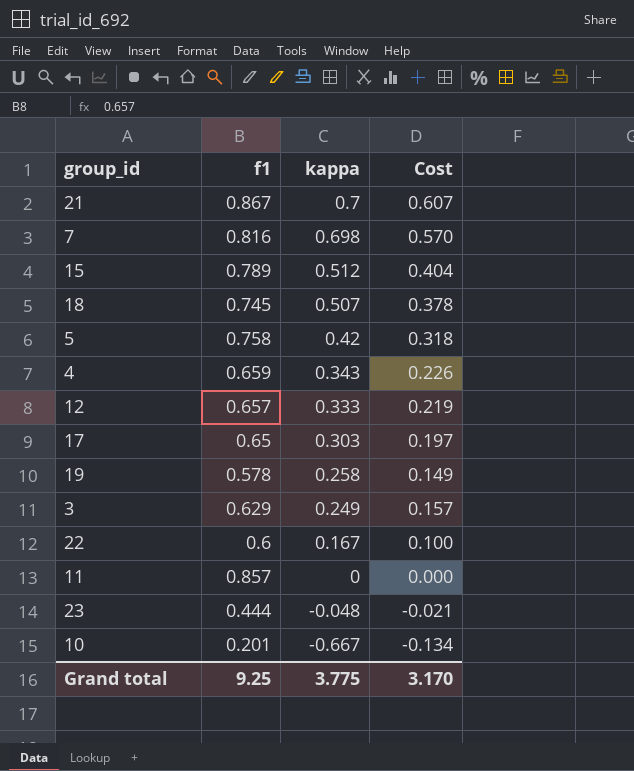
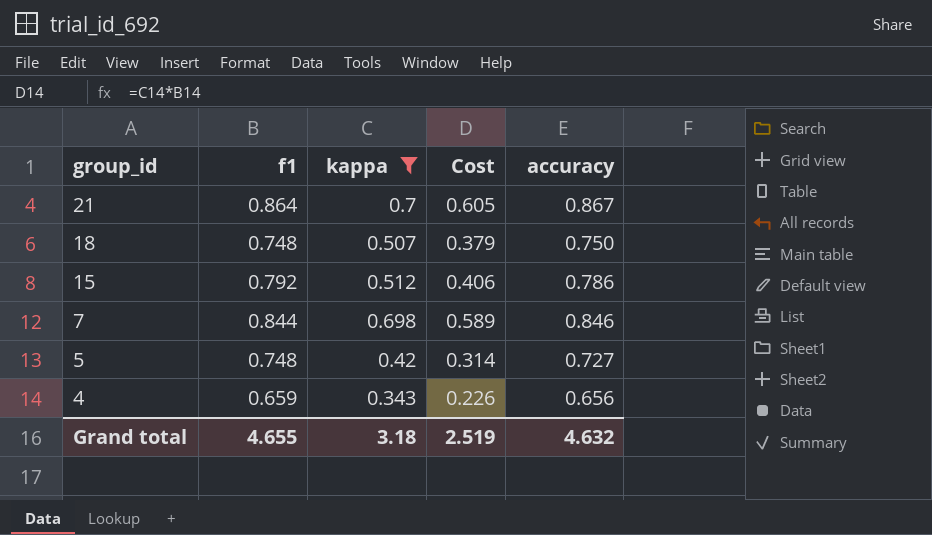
filter: none -> kappa >= 0.343
row order: kappa descending -> group_id descending
column accuracy | position: none -> 5
21 | f1: 0.867 -> 0.864
21 | Cost: 0.607 -> 0.605
18 | f1: 0.745 -> 0.748
18 | Cost: 0.378 -> 0.379
15 | f1: 0.789 -> 0.792
15 | Cost: 0.404 -> 0.406
7 | f1: 0.816 -> 0.844
7 | Cost: 0.570 -> 0.589
5 | f1: 0.758 -> 0.748
5 | Cost: 0.318 -> 0.314
Grand total | f1: 9.25 -> 4.655
Grand total | kappa: 3.775 -> 3.18
Grand total | Cost: 3.170 -> 2.519

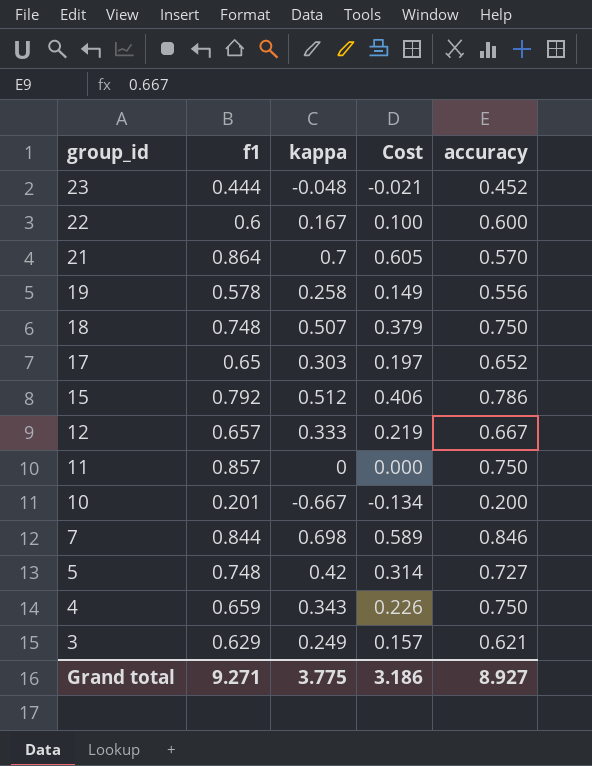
filter: kappa >= 0.343 -> none
21 | accuracy: 0.867 -> 0.570
4 | accuracy: 0.656 -> 0.750
Grand total | f1: 4.655 -> 9.271
Grand total | kappa: 3.18 -> 3.775
Grand total | Cost: 2.519 -> 3.186
Grand total | accuracy: 4.632 -> 8.927

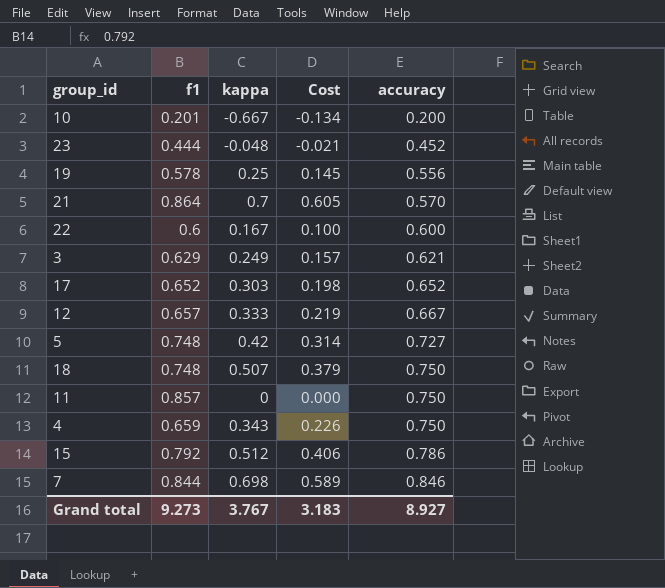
row order: group_id descending -> accuracy ascending
19 | kappa: 0.258 -> 0.25
19 | Cost: 0.149 -> 0.145
17 | f1: 0.65 -> 0.652
17 | Cost: 0.197 -> 0.198
Grand total | f1: 9.271 -> 9.273
Grand total | kappa: 3.775 -> 3.767
Grand total | Cost: 3.186 -> 3.183

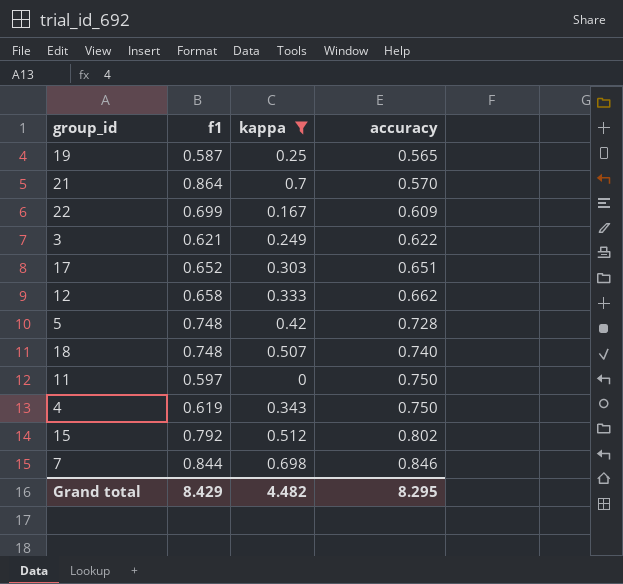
filter: none -> kappa >= 0
column Cost | formula: [f1] * [kappa] -> none
19 | f1: 0.578 -> 0.587
19 | accuracy: 0.556 -> 0.565
22 | f1: 0.6 -> 0.699
22 | accuracy: 0.600 -> 0.609
3 | f1: 0.629 -> 0.621
3 | accuracy: 0.621 -> 0.622
17 | accuracy: 0.652 -> 0.651
12 | f1: 0.657 -> 0.658
12 | accuracy: 0.667 -> 0.662
5 | accuracy: 0.727 -> 0.728
18 | accuracy: 0.750 -> 0.740
11 | f1: 0.857 -> 0.597
4 | f1: 0.659 -> 0.619
15 | accuracy: 0.786 -> 0.802
Grand total | f1: 9.273 -> 8.429
Grand total | kappa: 3.767 -> 4.482
Grand total | accuracy: 8.927 -> 8.295

